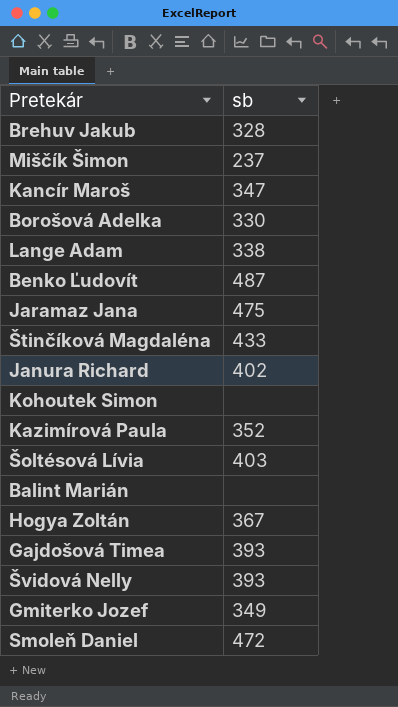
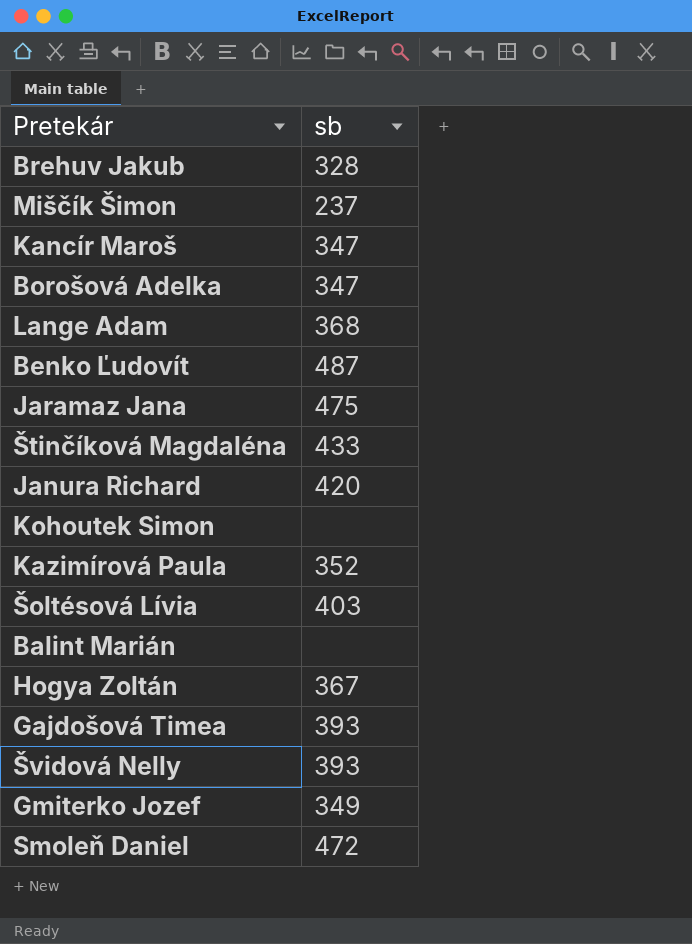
Borošová Adelka | sb: 330 -> 347
Lange Adam | sb: 338 -> 368
Janura Richard | sb: 402 -> 420

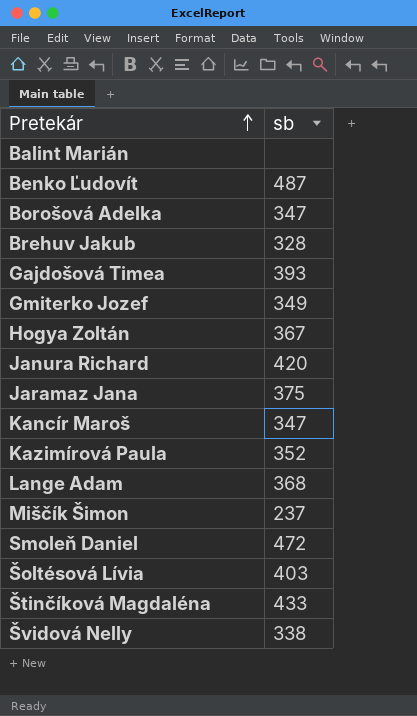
row order: none -> Pretekár ascending
row Kohoutek Simon: none -> none
Jaramaz Jana | sb: 475 -> 375
Švidová Nelly | sb: 393 -> 338

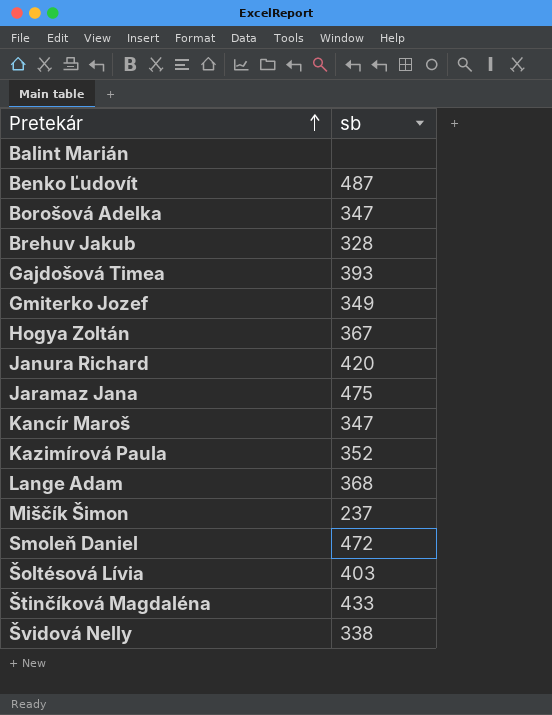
Jaramaz Jana | sb: 375 -> 475

